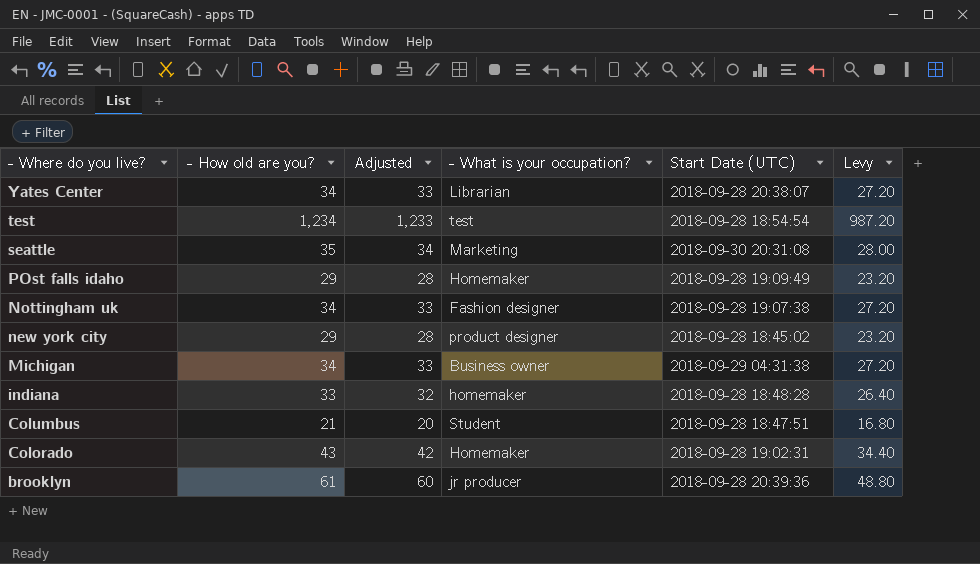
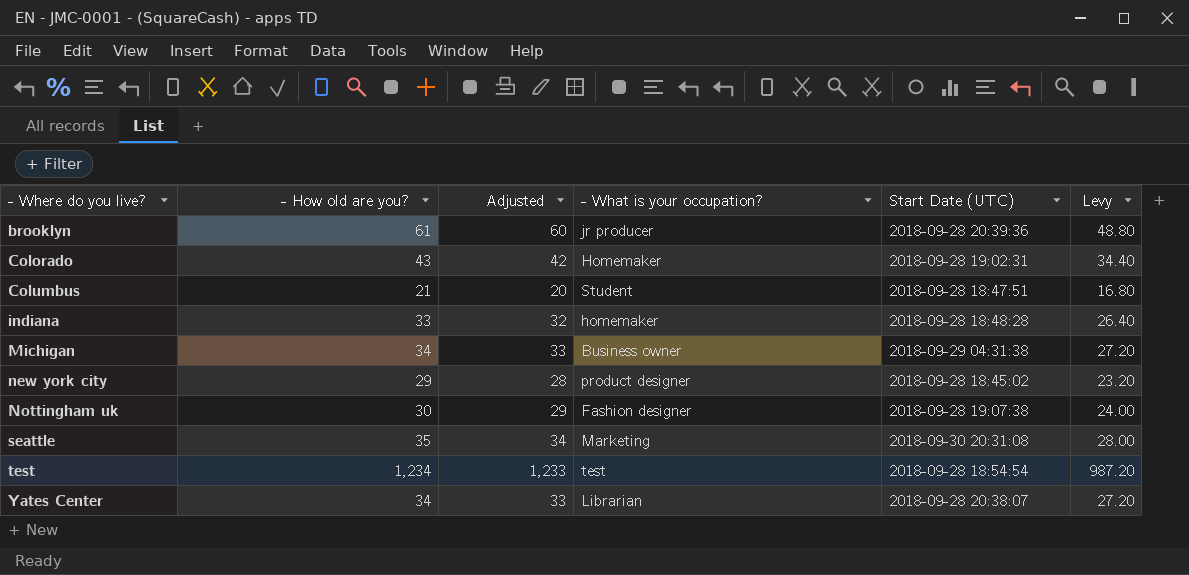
row order: - Where do you live? descending -> - Where do you live? ascending
row POst falls idaho: 29 | 28 | Homemaker | 2018-09-28 19:09:49 | 23.20 -> none
Nottingham uk | - How old are you?: 34 -> 30
Nottingham uk | Adjusted: 33 -> 29
Nottingham uk | Levy: 27.20 -> 24.00

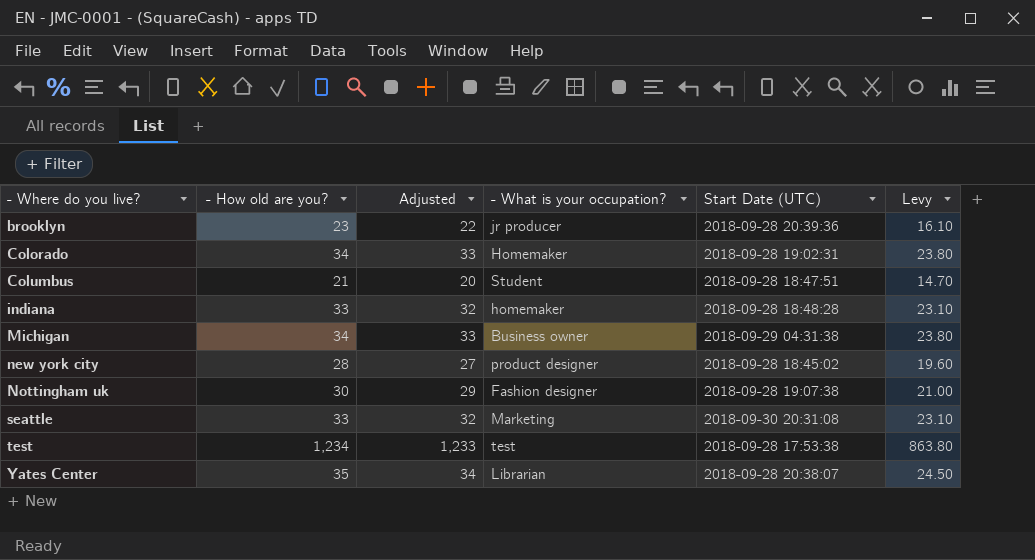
column Levy | formula: [- How old are you?] * 0.8 -> [- How old are you?] * 0.7
brooklyn | - How old are you?: 61 -> 23
brooklyn | Adjusted: 60 -> 22
Colorado | - How old are you?: 43 -> 34
Colorado | Adjusted: 42 -> 33
new york city | - How old are you?: 29 -> 28
new york city | Adjusted: 28 -> 27
seattle | - How old are you?: 35 -> 33
seattle | Adjusted: 34 -> 32
test | Start Date (UTC): 2018-09-28 18:54:54 -> 2018-09-28 17:53:38
Yates Center | - How old are you?: 34 -> 35
Yates Center | Adjusted: 33 -> 34

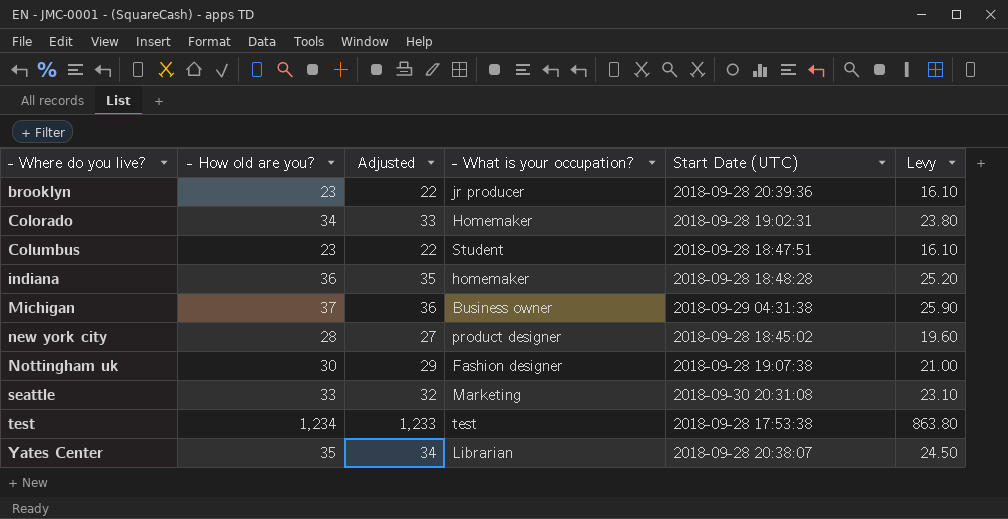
Columbus | - How old are you?: 21 -> 23
Columbus | Adjusted: 20 -> 22
Columbus | Levy: 14.70 -> 16.10
indiana | - How old are you?: 33 -> 36
indiana | Adjusted: 32 -> 35
indiana | Levy: 23.10 -> 25.20
Michigan | - How old are you?: 34 -> 37
Michigan | Adjusted: 33 -> 36
Michigan | Levy: 23.80 -> 25.90

